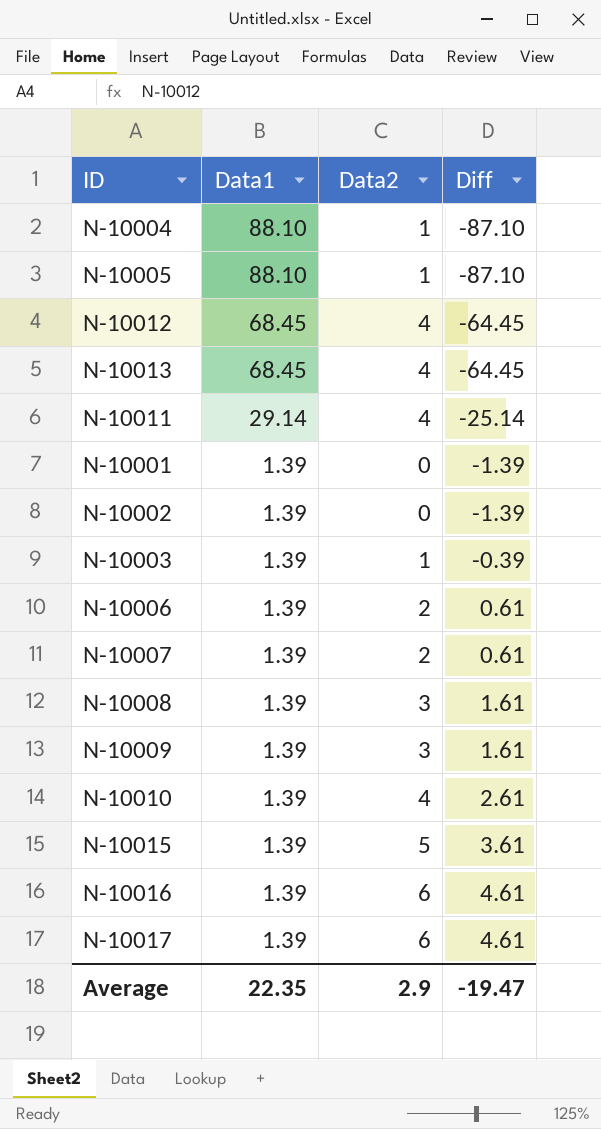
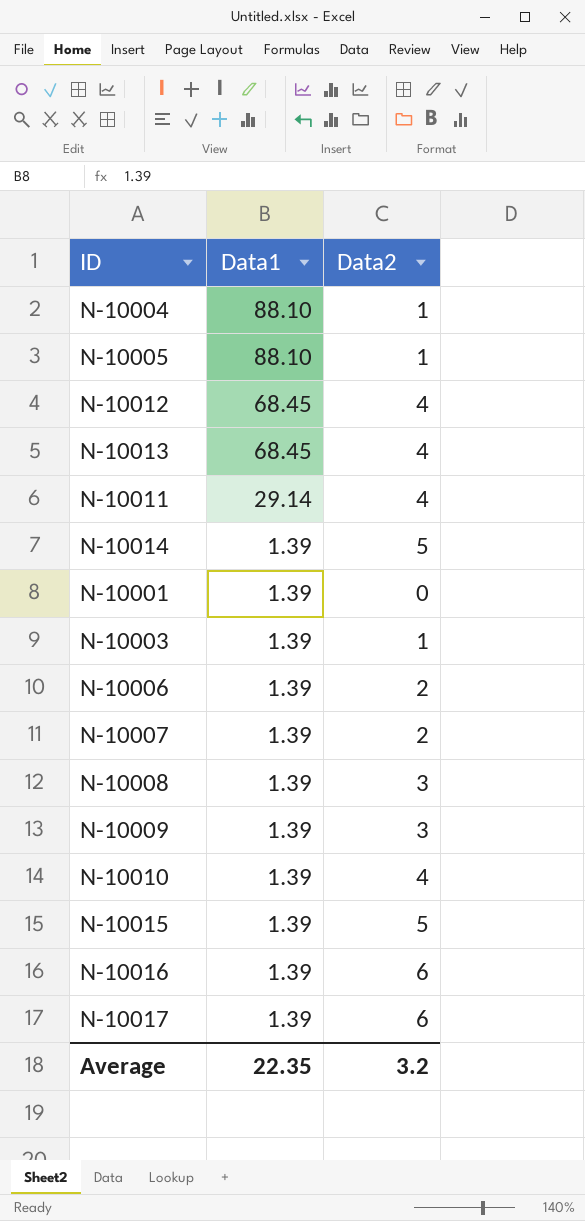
column Diff | formula: [Data2] - [Data1] -> none
row N-10002: 1.39 | 0 | -1.39 -> none
row N-10014: none -> 1.39 | 5
Average | Data2: 2.9 -> 3.2

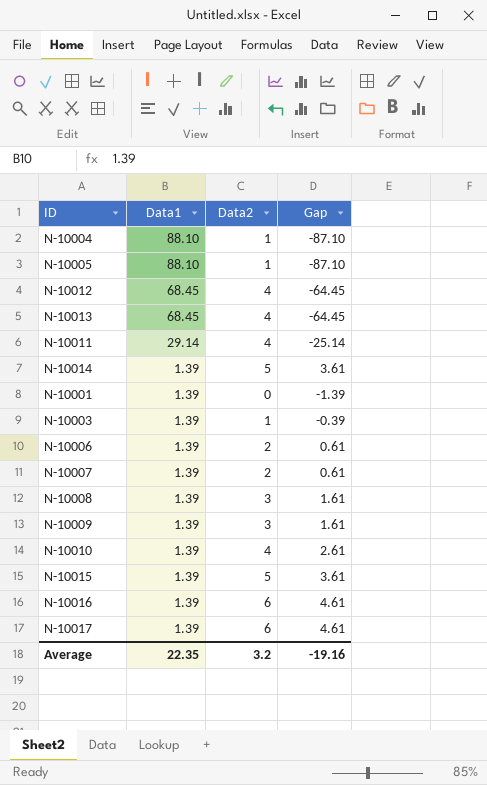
column Gap | formula: none -> [Data2] - [Data1]

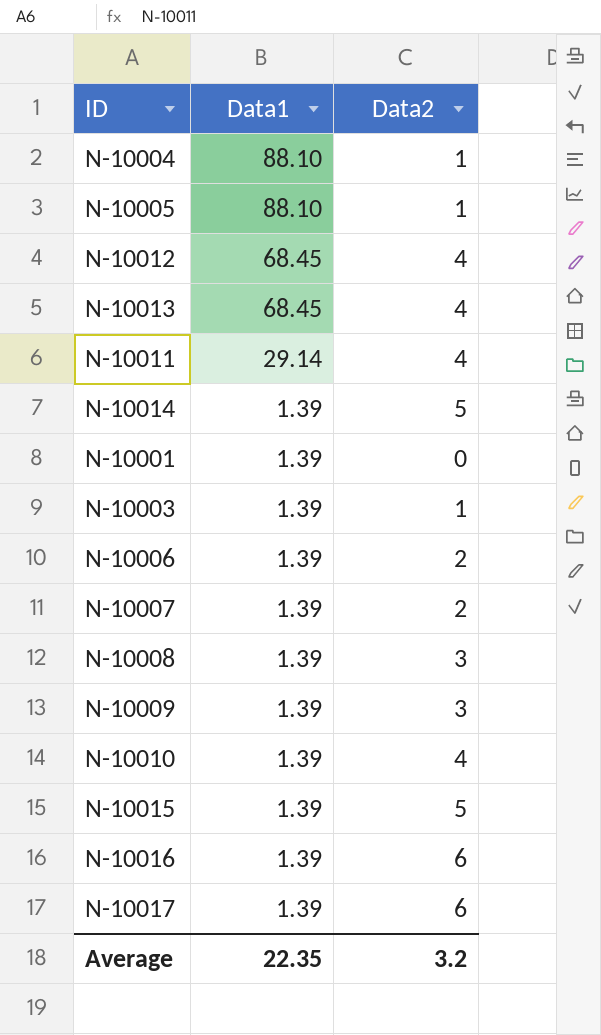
column Gap | formula: [Data2] - [Data1] -> none

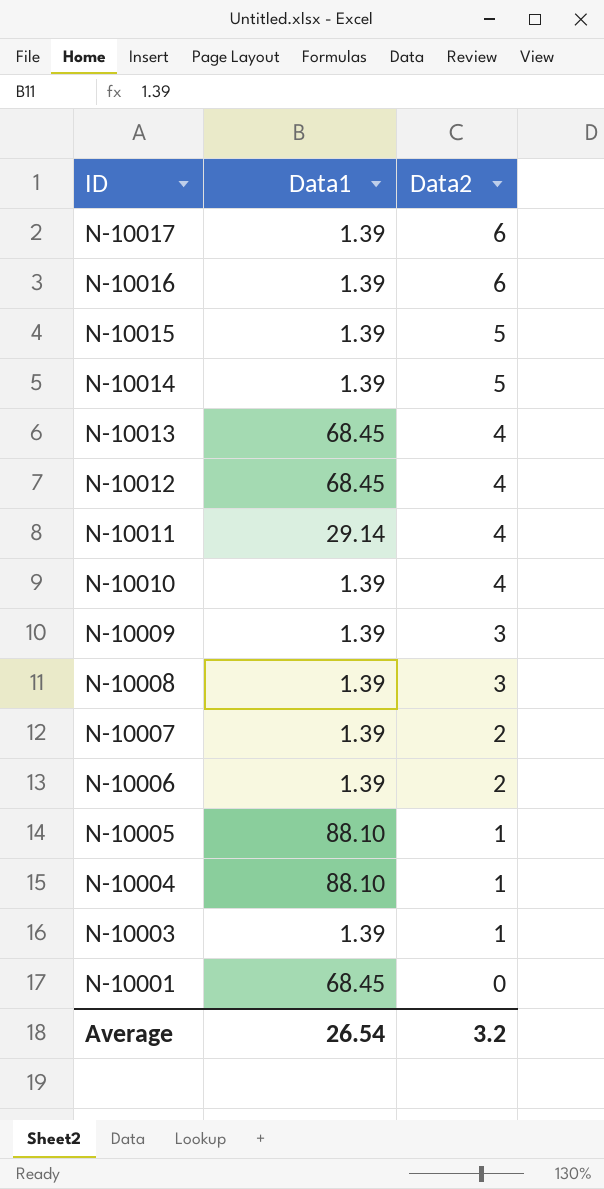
row order: Data1 descending -> ID descending
N-10001 | Data1: 1.39 -> 68.45
Average | Data1: 22.35 -> 26.54

